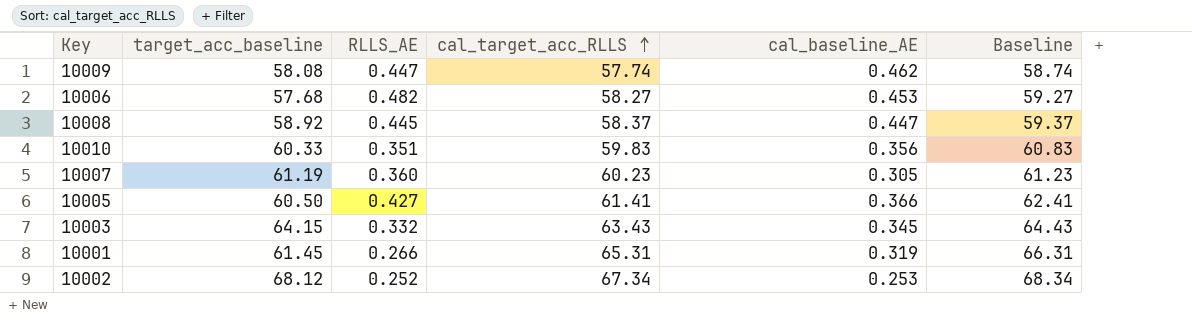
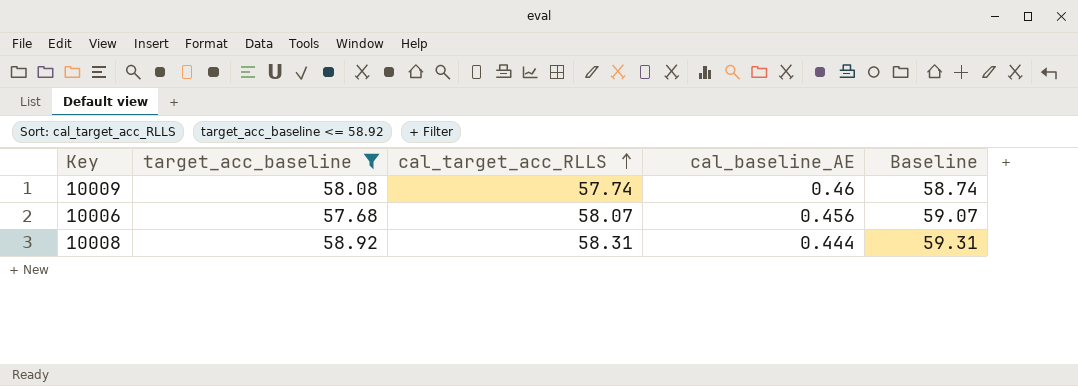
filter: none -> target_acc_baseline <= 58.92
column RLLS_AE | position: 3 -> none
10009 | cal_baseline_AE: 0.462 -> 0.46
10006 | cal_target_acc_RLLS: 58.27 -> 58.07
10006 | cal_baseline_AE: 0.453 -> 0.456
10006 | Baseline: 59.27 -> 59.07
10008 | cal_target_acc_RLLS: 58.37 -> 58.31
10008 | cal_baseline_AE: 0.447 -> 0.444
10008 | Baseline: 59.37 -> 59.31

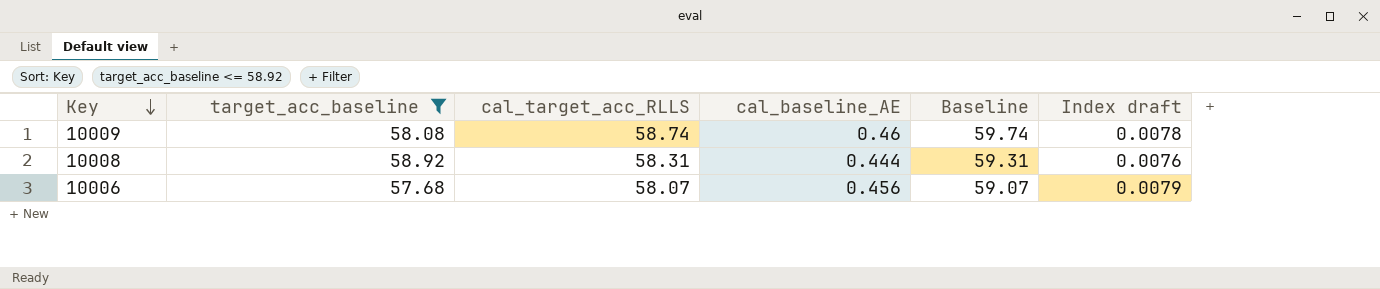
row order: cal_target_acc_RLLS ascending -> Key descending
column Index draft | formula: none -> [cal_baseline_AE] / [cal_target_acc_RLLS]
10009 | cal_target_acc_RLLS: 57.74 -> 58.74
10009 | Baseline: 58.74 -> 59.74

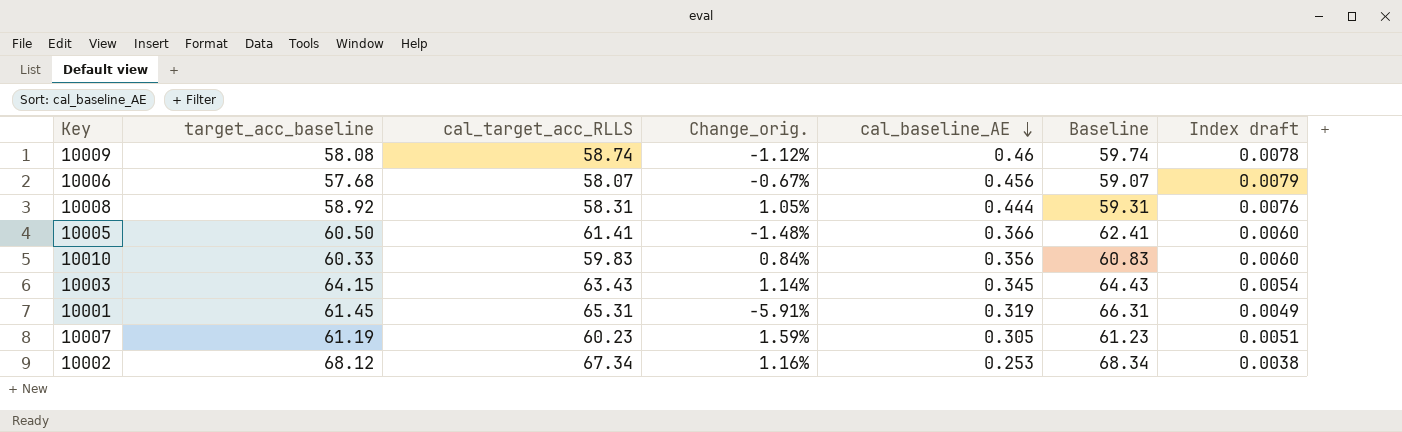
filter: target_acc_baseline <= 58.92 -> none
row order: Key descending -> cal_baseline_AE descending
column Change_orig. | formula: none -> ([target_acc_baseline] - [cal_target_acc_RLLS]) / [cal_target_acc_RLLS]

